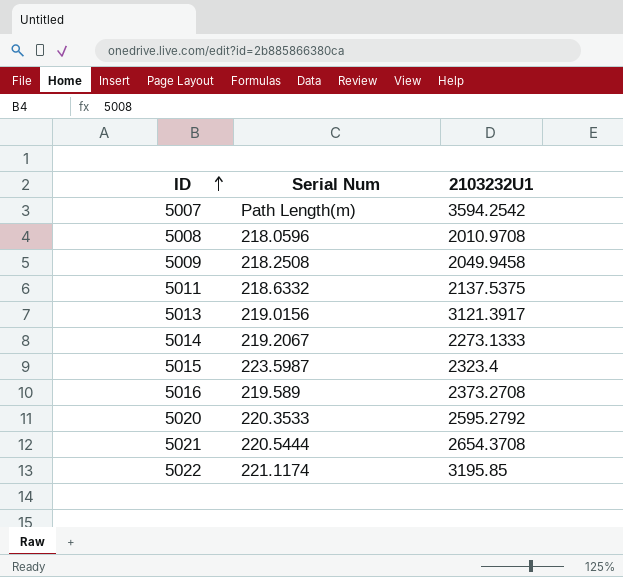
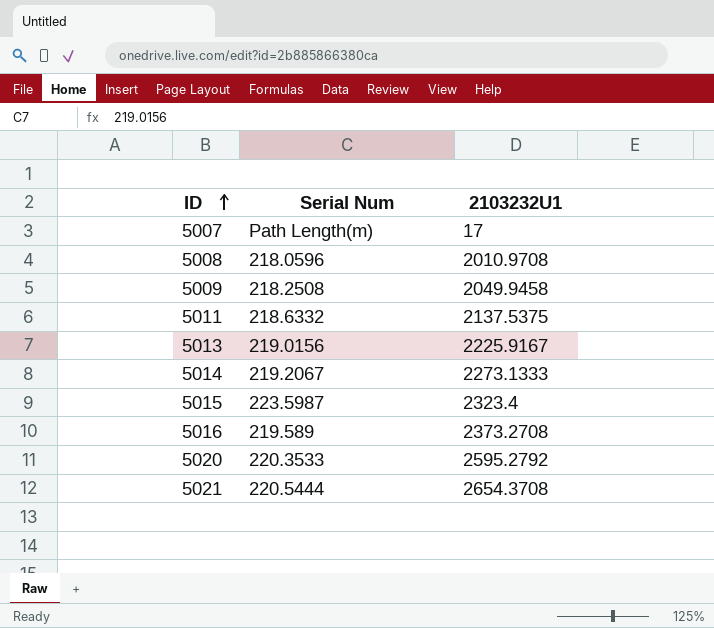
row 5022: 221.1174 | 3195.85 -> none
5007 | 2103232U1: 3594.2542 -> 17
5013 | 2103232U1: 3121.3917 -> 2225.9167

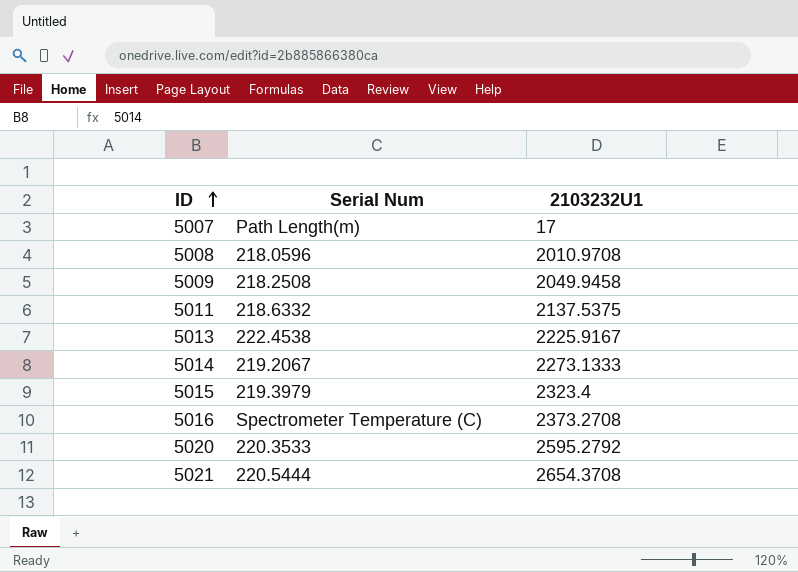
5013 | Serial Num: 219.0156 -> 222.4538
5015 | Serial Num: 223.5987 -> 219.3979
5016 | Serial Num: 219.589 -> Spectrometer Temperature (C)

